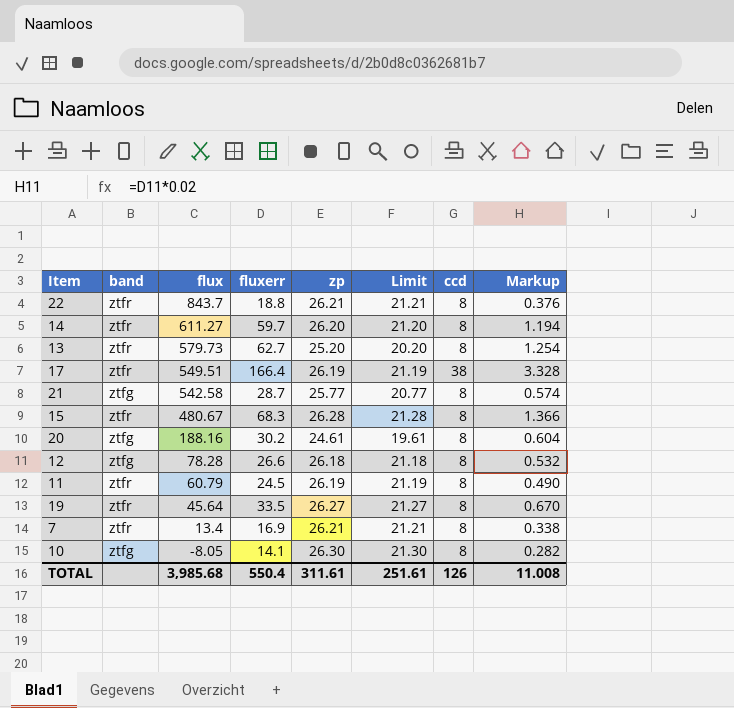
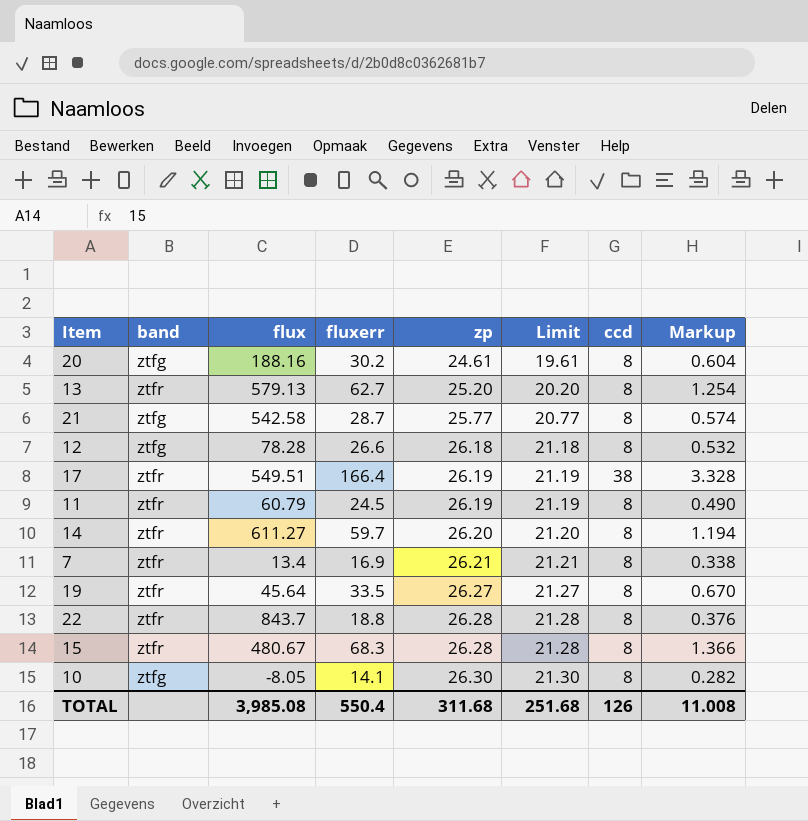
row order: flux descending -> zp ascending
13 | flux: 579.73 -> 579.13
22 | zp: 26.21 -> 26.28
22 | Limit: 21.21 -> 21.28
TOTAL | flux: 3,985.68 -> 3,985.08
TOTAL | zp: 311.61 -> 311.68
TOTAL | Limit: 251.61 -> 251.68

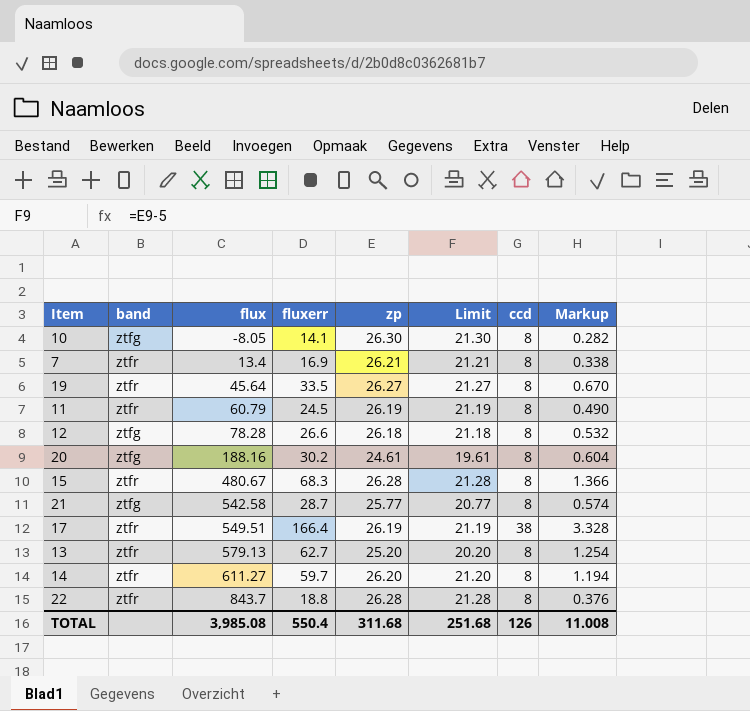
row order: zp ascending -> flux ascending

